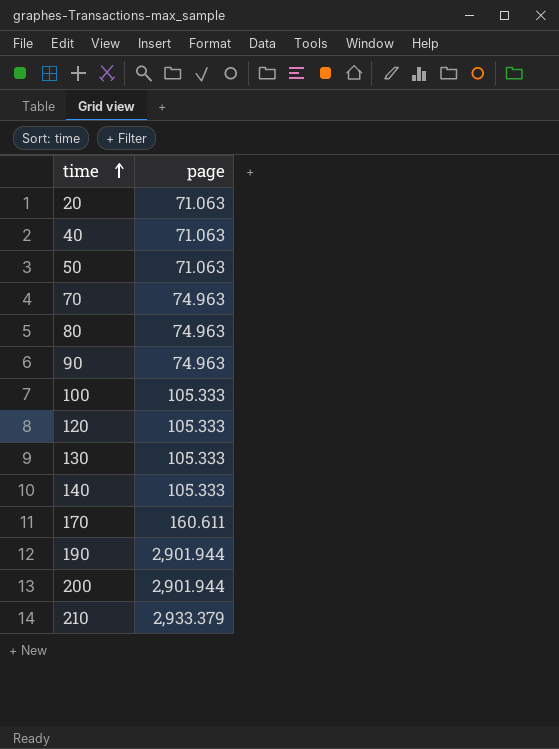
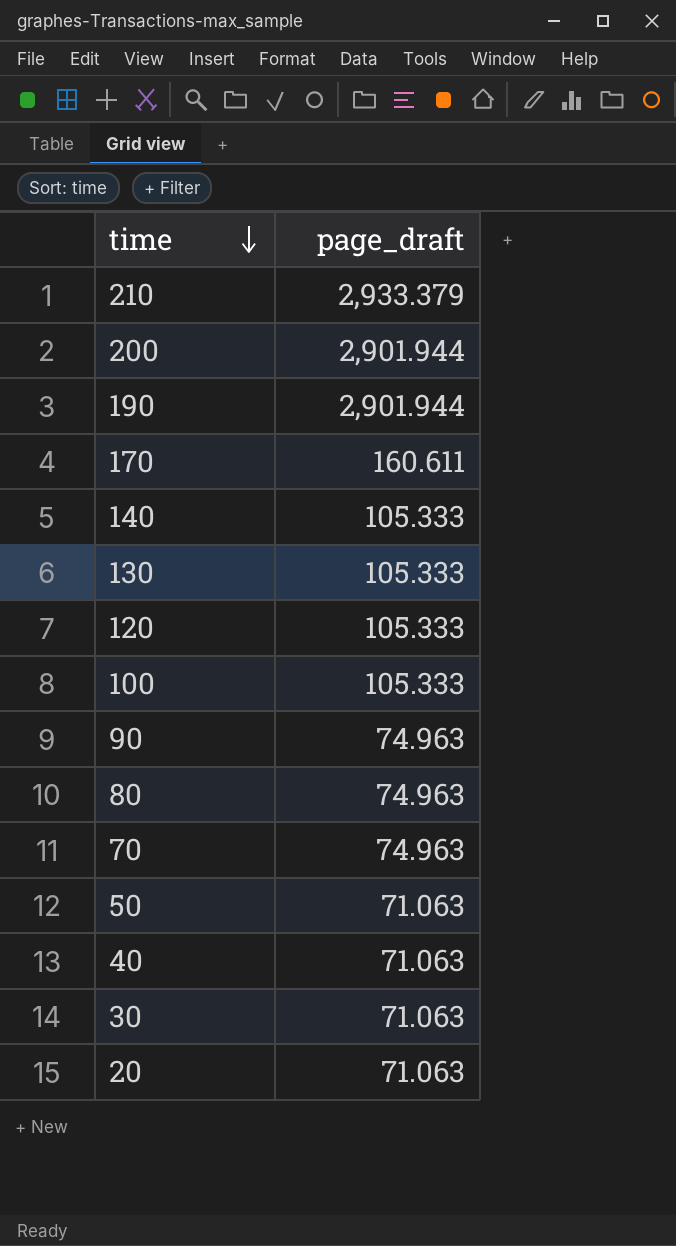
row order: time ascending -> time descending
column name: page -> page_draft
row 30: none -> 71.063

